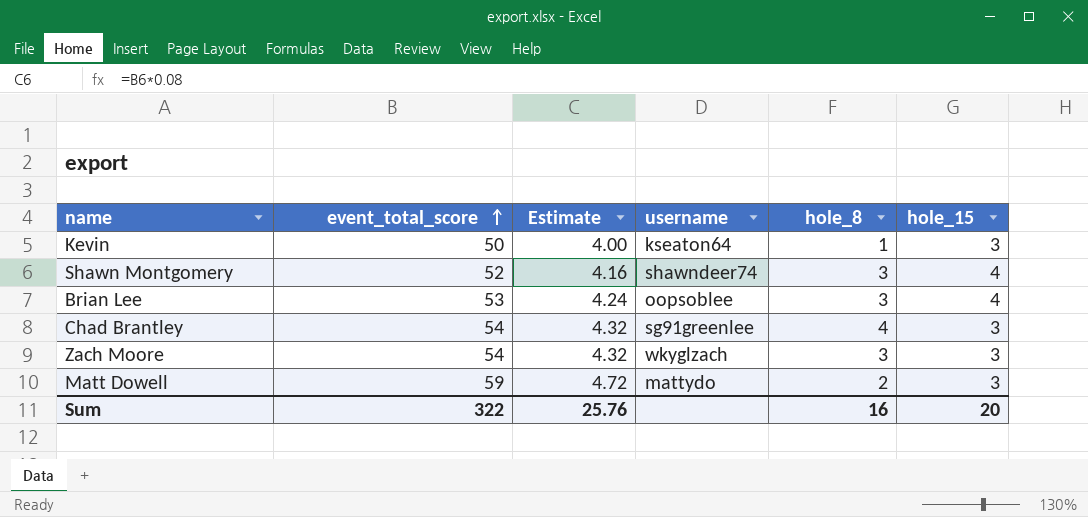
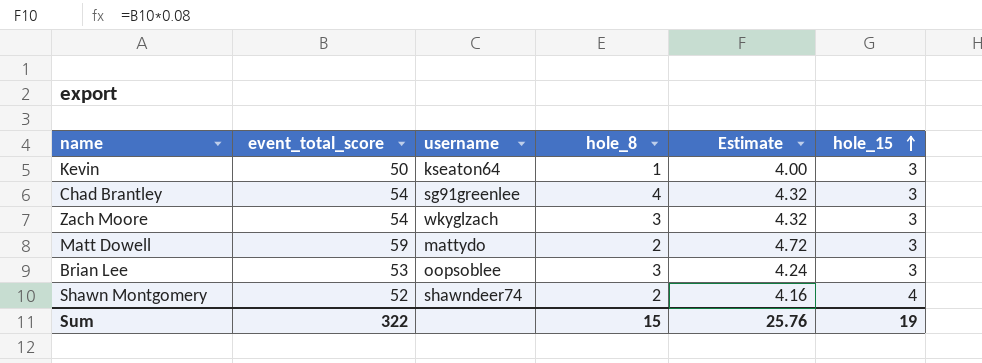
row order: event_total_score ascending -> hole_15 ascending
column Estimate | position: 3 -> 5
Brian Lee | hole_15: 4 -> 3
Shawn Montgomery | hole_8: 3 -> 2
Sum | hole_8: 16 -> 15
Sum | hole_15: 20 -> 19

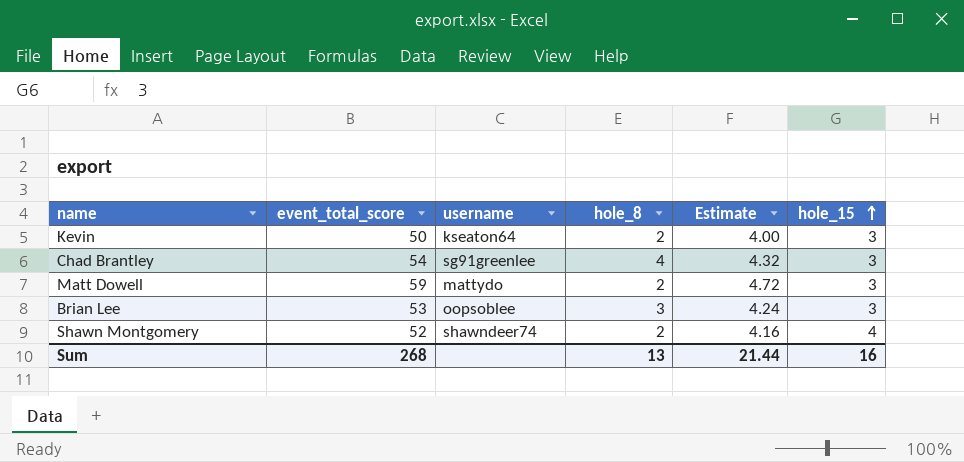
row Zach Moore: 54 | wkyglzach | 3 | 4.32 | 3 -> none
Kevin | hole_8: 1 -> 2
Sum | event_total_score: 322 -> 268
Sum | hole_8: 15 -> 13
Sum | Estimate: 25.76 -> 21.44
Sum | hole_15: 19 -> 16

